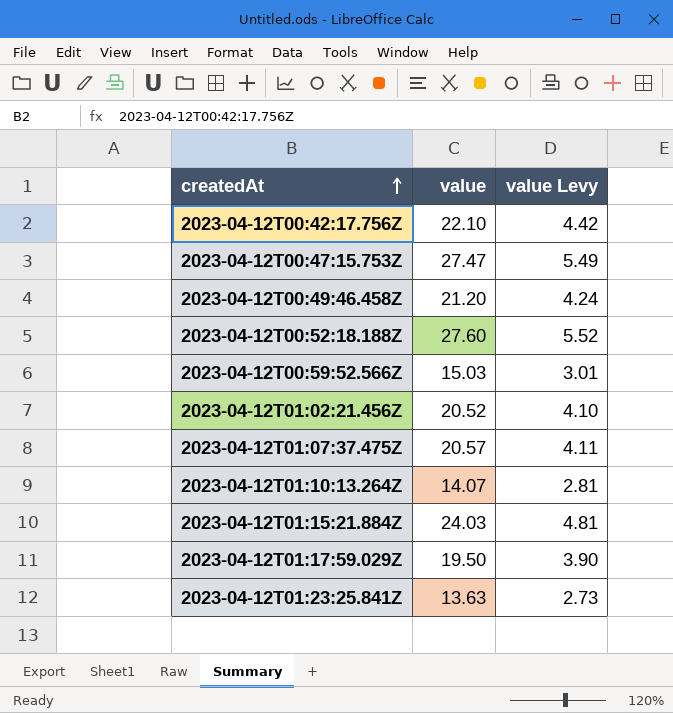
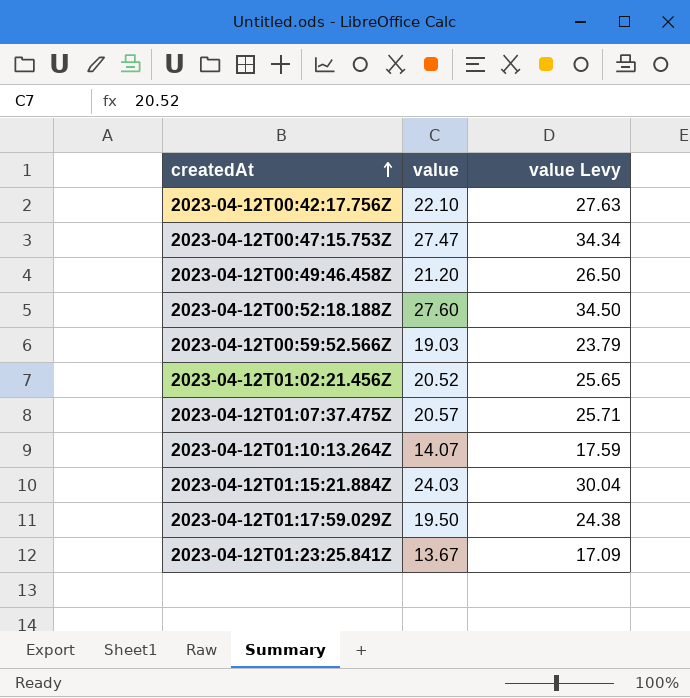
column value Levy | formula: [value] * 0.2 -> [value] * 1.25
2023-04-12T00:59:52.566Z | value: 15.03 -> 19.03
2023-04-12T01:23:25.841Z | value: 13.63 -> 13.67

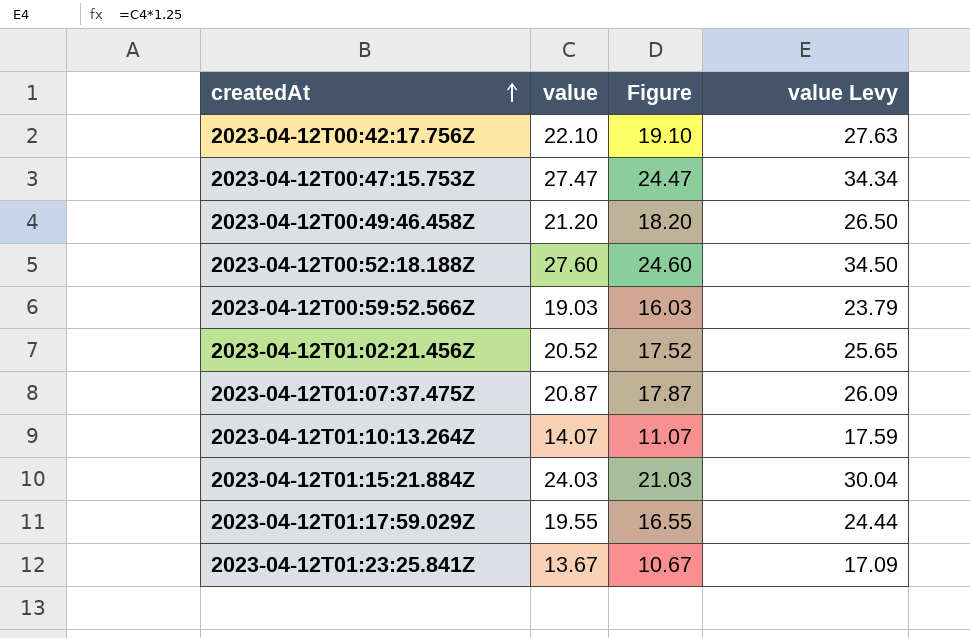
column Figure | formula: none -> [value] - 3
2023-04-12T01:07:37.475Z | value: 20.57 -> 20.87
2023-04-12T01:07:37.475Z | value Levy: 25.71 -> 26.09
2023-04-12T01:17:59.029Z | value: 19.50 -> 19.55
2023-04-12T01:17:59.029Z | value Levy: 24.38 -> 24.44

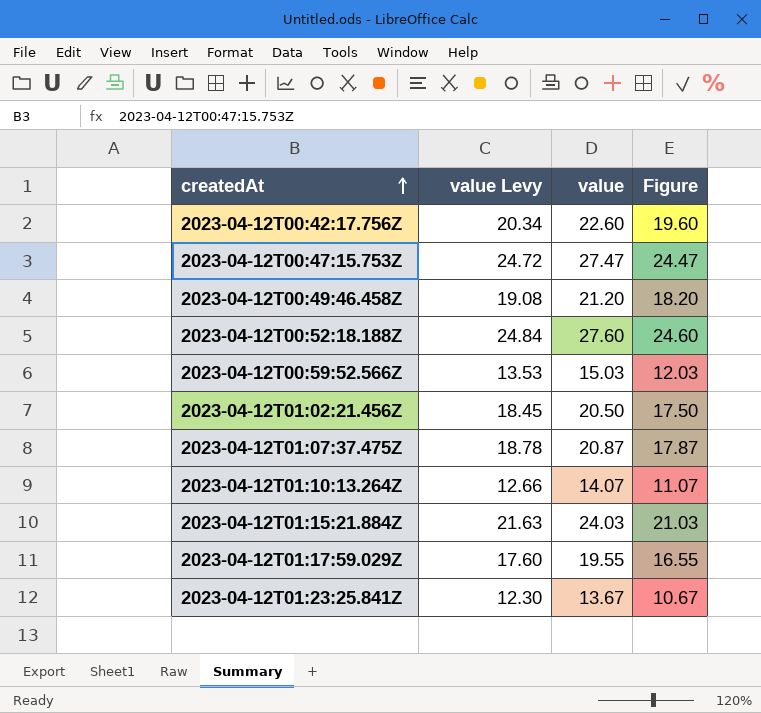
column value Levy | formula: [value] * 1.25 -> [value] * 0.9
column value Levy | position: 4 -> 2
2023-04-12T00:42:17.756Z | value: 22.10 -> 22.60
2023-04-12T00:42:17.756Z | Figure: 19.10 -> 19.60
2023-04-12T00:59:52.566Z | value: 19.03 -> 15.03
2023-04-12T00:59:52.566Z | Figure: 16.03 -> 12.03
2023-04-12T01:02:21.456Z | value: 20.52 -> 20.50
2023-04-12T01:02:21.456Z | Figure: 17.52 -> 17.50

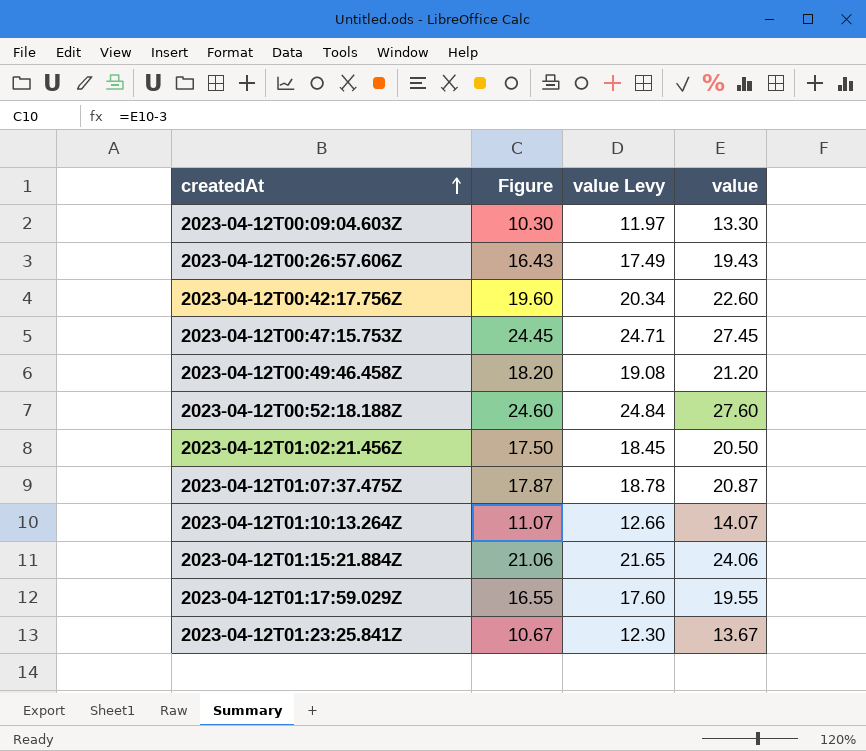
column Figure | position: 4 -> 2
row 2023-04-12T00:59:52.566Z: 13.53 | 15.03 | 12.03 -> none
row 2023-04-12T00:09:04.603Z: none -> 10.30 | 11.97 | 13.30
row 2023-04-12T00:26:57.606Z: none -> 16.43 | 17.49 | 19.43
2023-04-12T00:47:15.753Z | Figure: 24.47 -> 24.45
2023-04-12T00:47:15.753Z | value Levy: 24.72 -> 24.71
2023-04-12T00:47:15.753Z | value: 27.47 -> 27.45
2023-04-12T01:15:21.884Z | Figure: 21.03 -> 21.06
2023-04-12T01:15:21.884Z | value Levy: 21.63 -> 21.65
2023-04-12T01:15:21.884Z | value: 24.03 -> 24.06

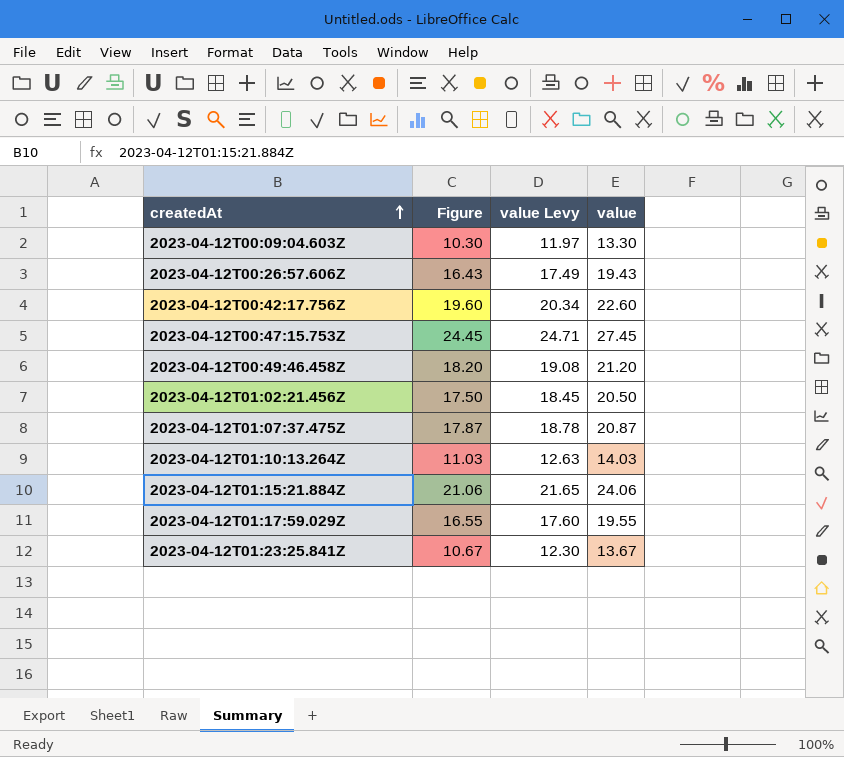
row 2023-04-12T00:52:18.188Z: 24.60 | 24.84 | 27.60 -> none
2023-04-12T01:10:13.264Z | Figure: 11.07 -> 11.03
2023-04-12T01:10:13.264Z | value Levy: 12.66 -> 12.63
2023-04-12T01:10:13.264Z | value: 14.07 -> 14.03

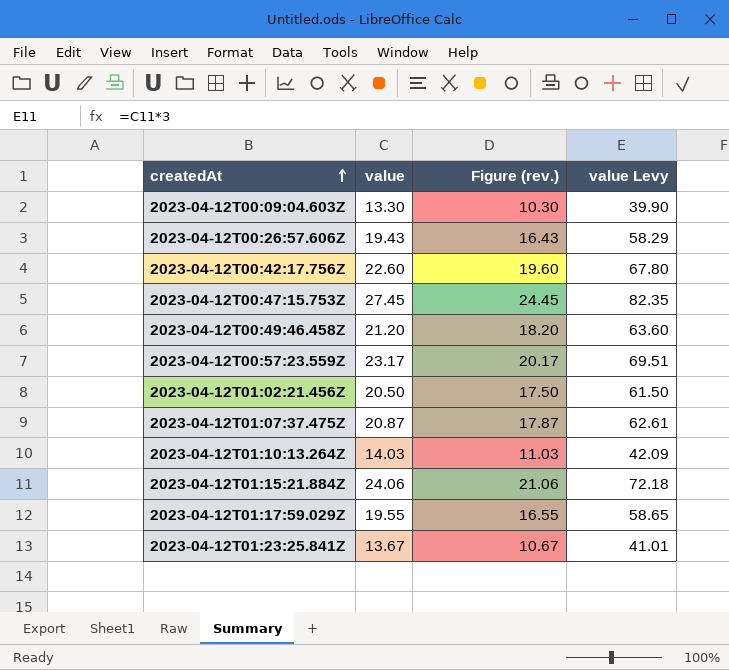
column value | position: 4 -> 2
column name: Figure -> Figure (rev.)
column value Levy | formula: [value] * 0.9 -> [value] * 3
row 2023-04-12T00:57:23.559Z: none -> 23.17 | 20.17 | 69.51

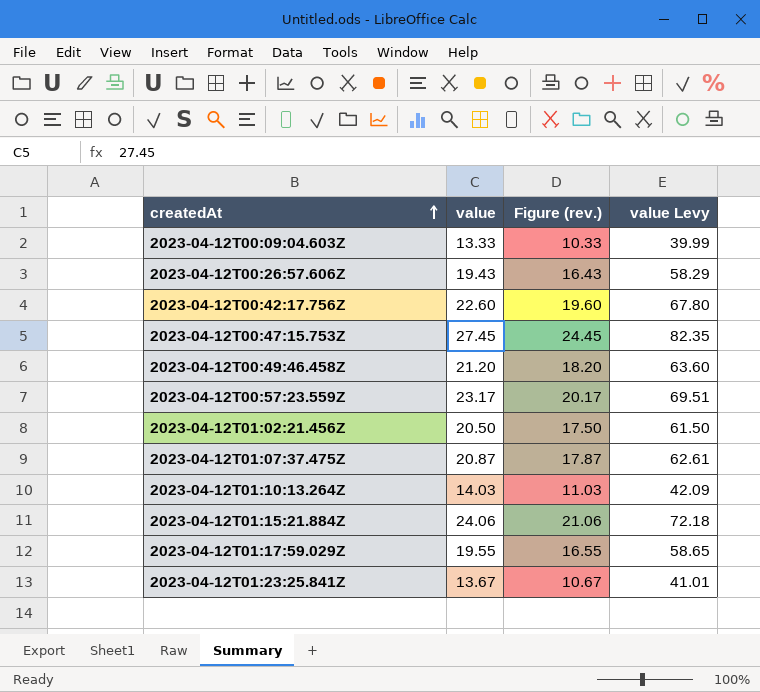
2023-04-12T00:09:04.603Z | value: 13.30 -> 13.33
2023-04-12T00:09:04.603Z | Figure (rev.): 10.30 -> 10.33
2023-04-12T00:09:04.603Z | value Levy: 39.90 -> 39.99

